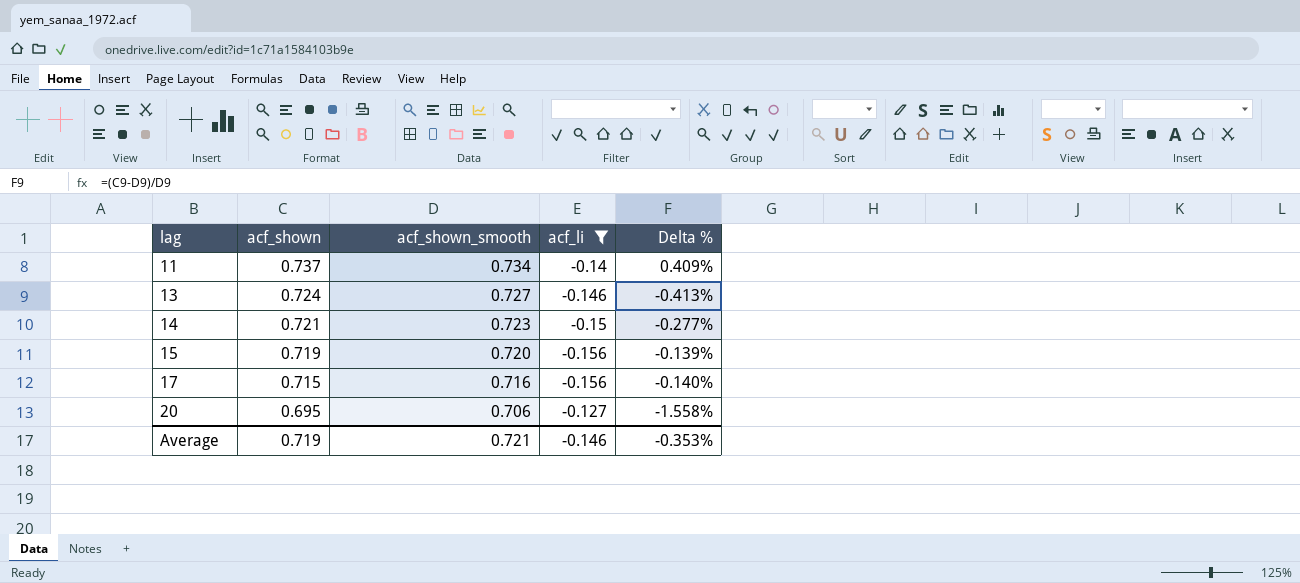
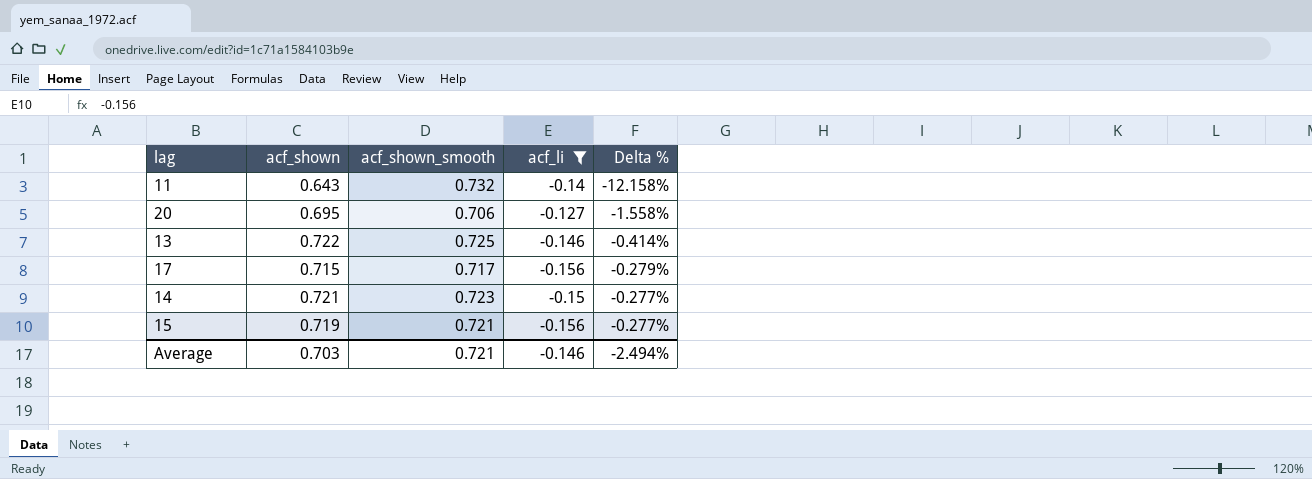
row order: lag ascending -> Delta % ascending
11 | acf_shown: 0.737 -> 0.643
11 | acf_shown_smooth: 0.734 -> 0.732
11 | Delta %: 0.409% -> -12.158%
13 | acf_shown: 0.724 -> 0.722
13 | acf_shown_smooth: 0.727 -> 0.725
13 | Delta %: -0.413% -> -0.414%
17 | acf_shown_smooth: 0.716 -> 0.717
17 | Delta %: -0.140% -> -0.279%
15 | acf_shown_smooth: 0.720 -> 0.721
15 | Delta %: -0.139% -> -0.277%
Average | acf_shown: 0.719 -> 0.703
Average | Delta %: -0.353% -> -2.494%

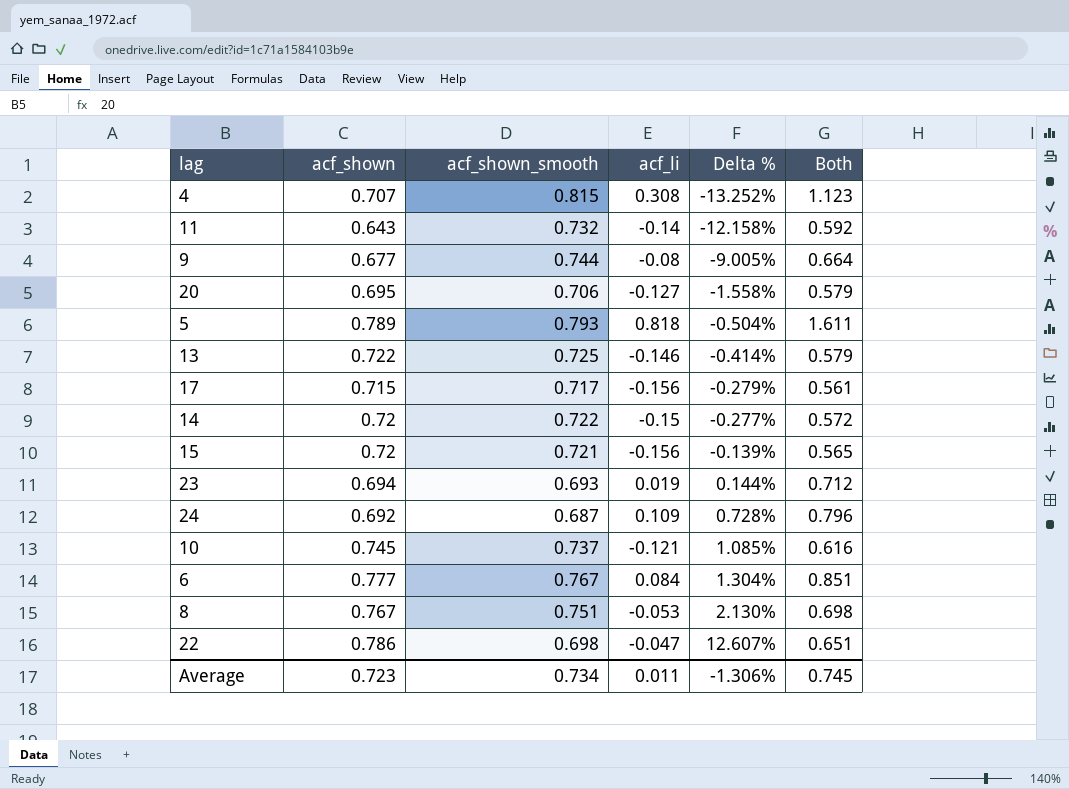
filter: acf_li <= -0.127 -> none
column Both | formula: none -> [acf_shown_smooth] + [acf_li]
14 | acf_shown: 0.721 -> 0.72
14 | acf_shown_smooth: 0.723 -> 0.722
15 | acf_shown: 0.719 -> 0.72
15 | Delta %: -0.277% -> -0.139%
Average | acf_shown: 0.703 -> 0.723
Average | acf_shown_smooth: 0.721 -> 0.734
Average | acf_li: -0.146 -> 0.011
Average | Delta %: -2.494% -> -1.306%

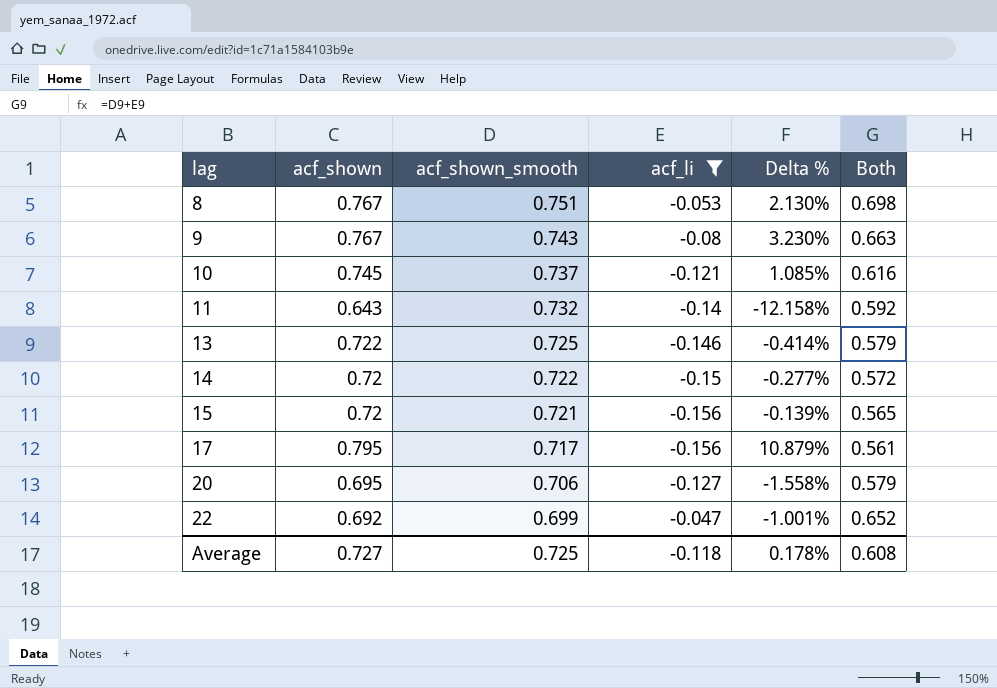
filter: none -> acf_li <= -0.047
row order: Delta % ascending -> lag ascending
9 | acf_shown: 0.677 -> 0.767
9 | acf_shown_smooth: 0.744 -> 0.743
9 | Delta %: -9.005% -> 3.230%
9 | Both: 0.664 -> 0.663
17 | acf_shown: 0.715 -> 0.795
17 | Delta %: -0.279% -> 10.879%
22 | acf_shown: 0.786 -> 0.692
22 | acf_shown_smooth: 0.698 -> 0.699
22 | Delta %: 12.607% -> -1.001%
22 | Both: 0.651 -> 0.652
Average | acf_shown: 0.723 -> 0.727
Average | acf_shown_smooth: 0.734 -> 0.725
Average | acf_li: 0.011 -> -0.118
Average | Delta %: -1.306% -> 0.178%
Average | Both: 0.745 -> 0.608

